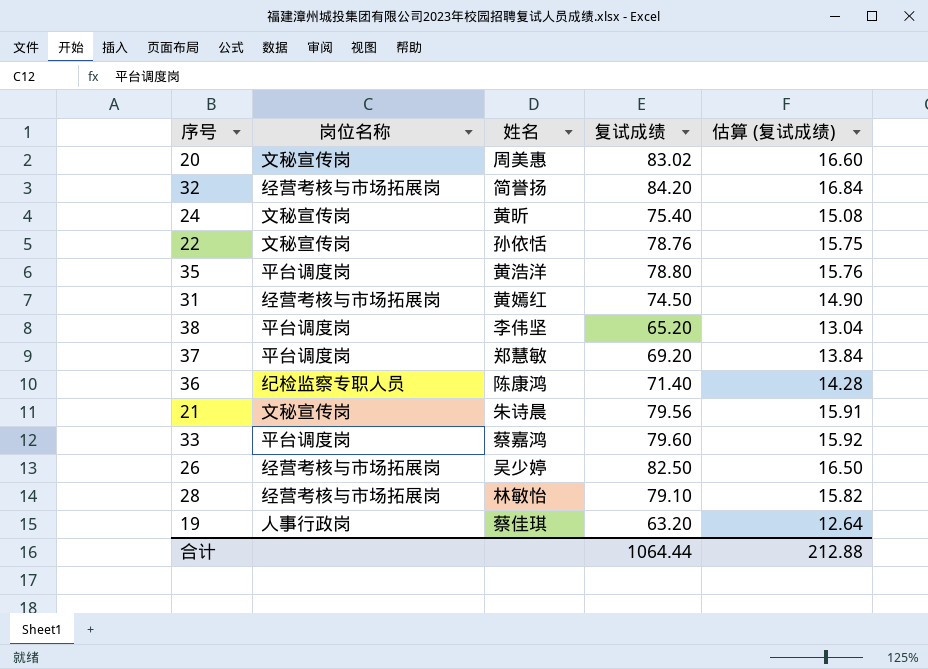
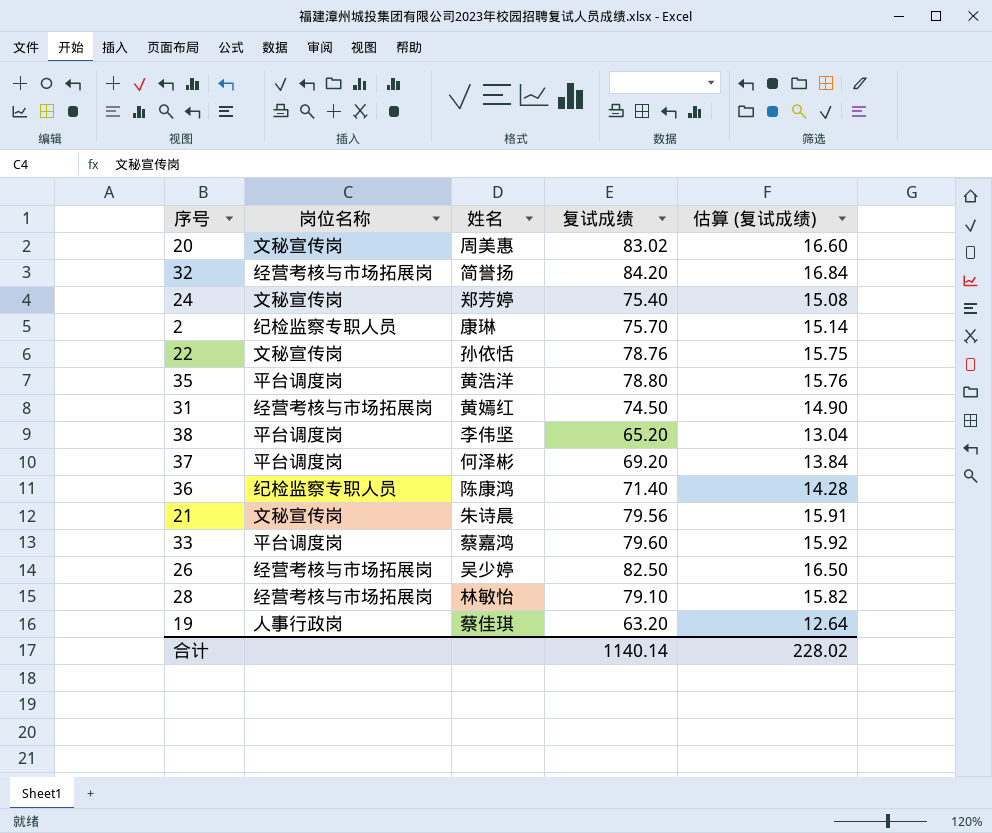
24 | 姓名: 黄昕 -> 郑芳婷
row 2: none -> 纪检监察专职人员 | 康琳 | 75.70 | 15.14
37 | 姓名: 郑慧敏 -> 何泽彬
合计 | 复试成绩: 1064.44 -> 1140.14
合计 | 估算 (复试成绩): 212.88 -> 228.02

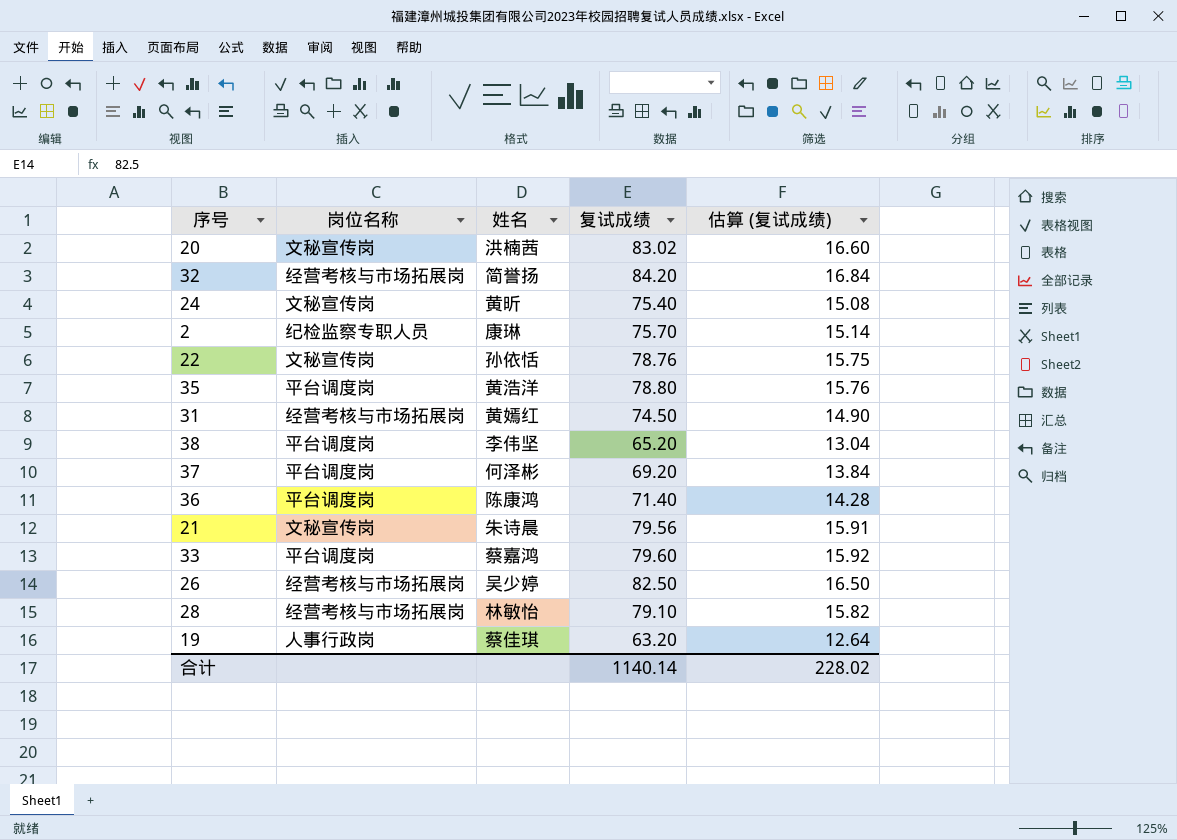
20 | 姓名: 周美惠 -> 洪楠茜
24 | 姓名: 郑芳婷 -> 黄昕
36 | 岗位名称: 纪检监察专职人员 -> 平台调度岗

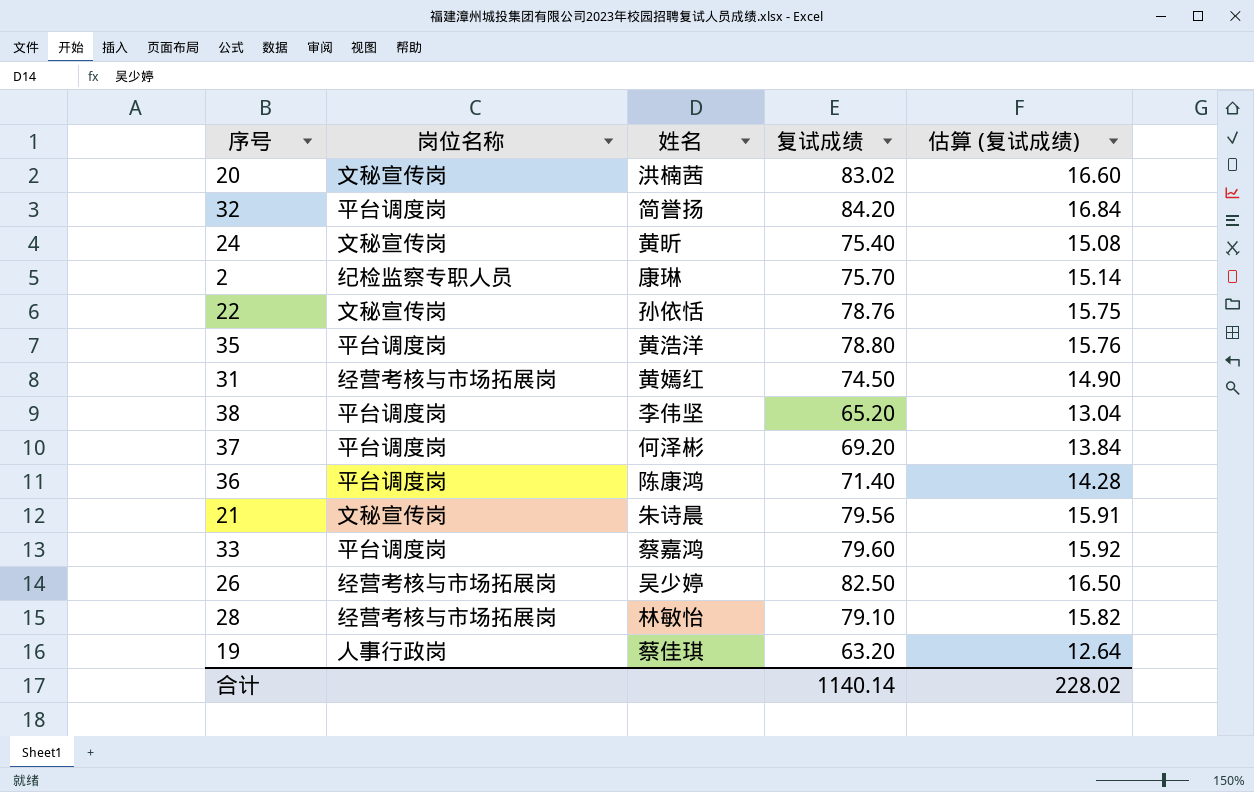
32 | 岗位名称: 经营考核与市场拓展岗 -> 平台调度岗

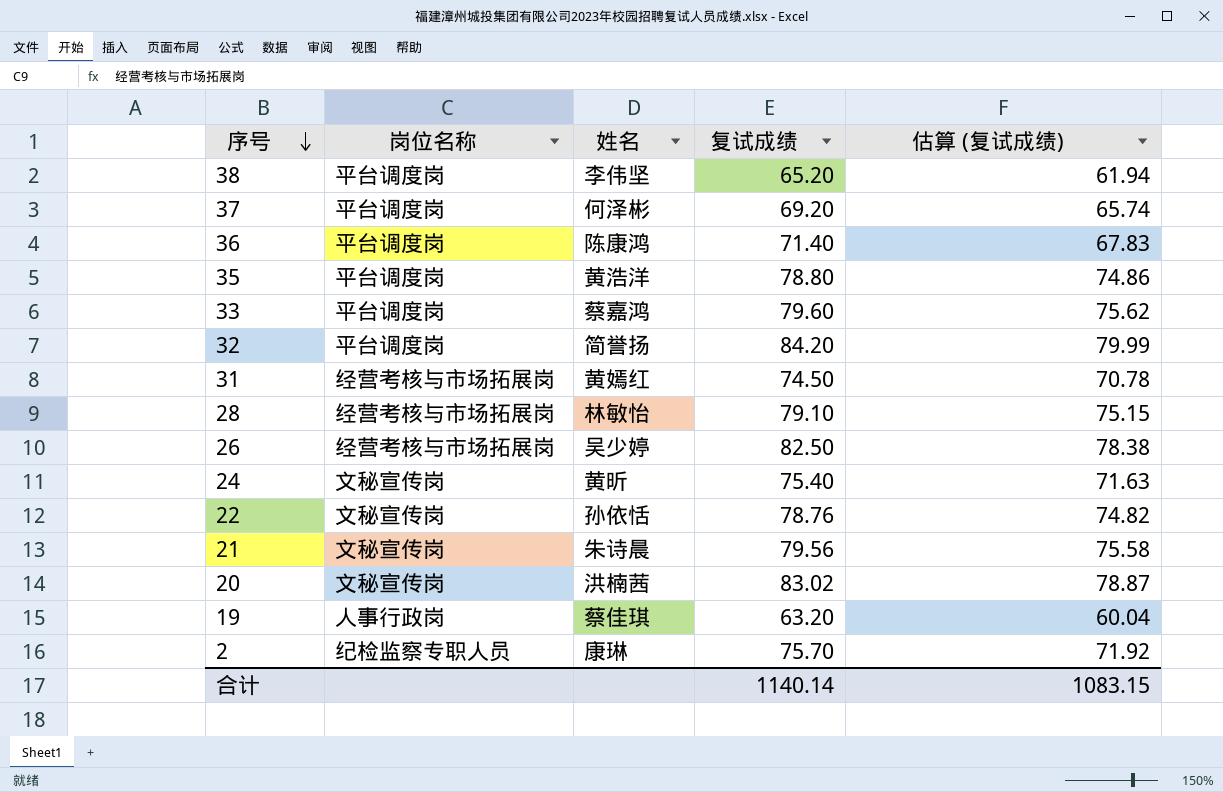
row order: none -> 序号 descending
column 估算 (复试成绩) | formula: [复试成绩] * 0.2 -> [复试成绩] * 0.95
合计 | 估算 (复试成绩): 228.02 -> 1083.15

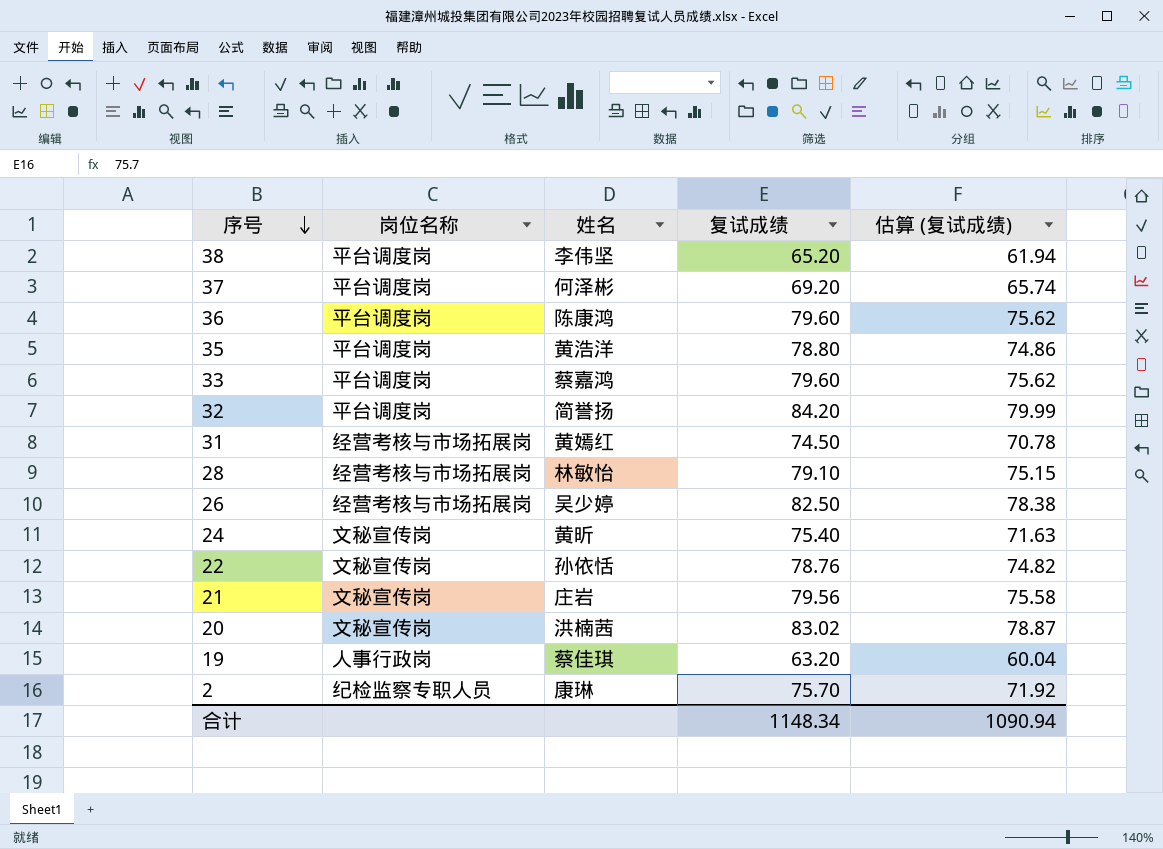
36 | 复试成绩: 71.40 -> 79.60
36 | 估算 (复试成绩): 67.83 -> 75.62
21 | 姓名: 朱诗晨 -> 庄岩
合计 | 复试成绩: 1140.14 -> 1148.34
合计 | 估算 (复试成绩): 1083.15 -> 1090.94

